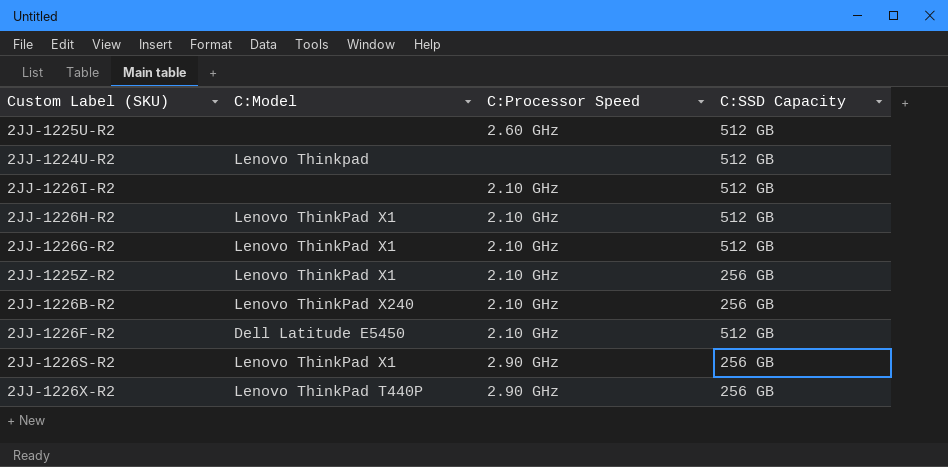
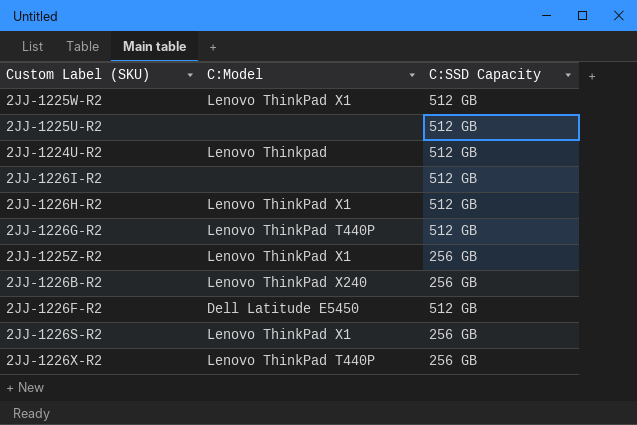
column C:Processor Speed | position: 3 -> none
row 2JJ-1225W-R2: none -> Lenovo ThinkPad X1 | 512 GB
2JJ-1226G-R2 | C:Model: Lenovo ThinkPad X1 -> Lenovo ThinkPad T440P

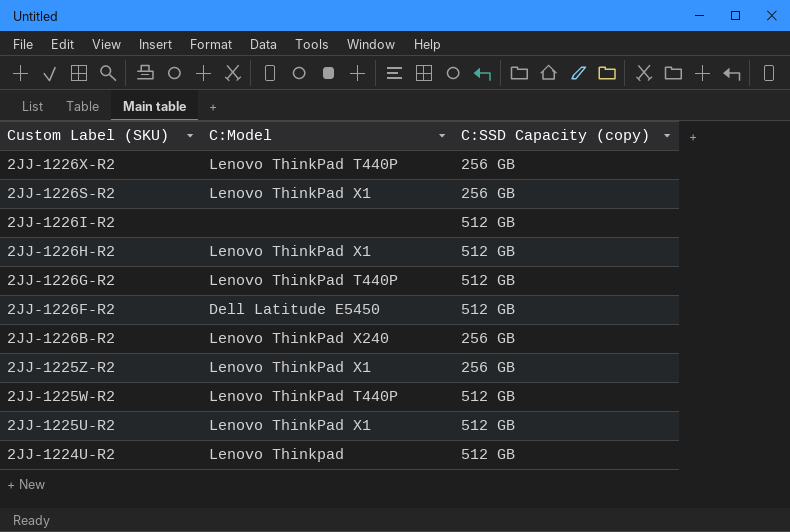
row order: none -> Custom Label (SKU) descending
column name: C:SSD Capacity -> C:SSD Capacity (copy)
2JJ-1225W-R2 | C:Model: Lenovo ThinkPad X1 -> Lenovo ThinkPad T440P
2JJ-1225U-R2 | C:Model: none -> Lenovo ThinkPad X1

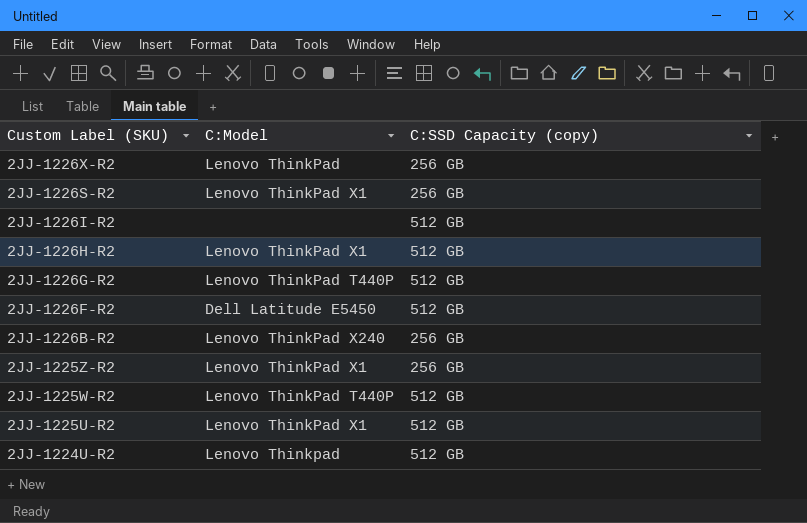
2JJ-1226X-R2 | C:Model: Lenovo ThinkPad T440P -> Lenovo ThinkPad

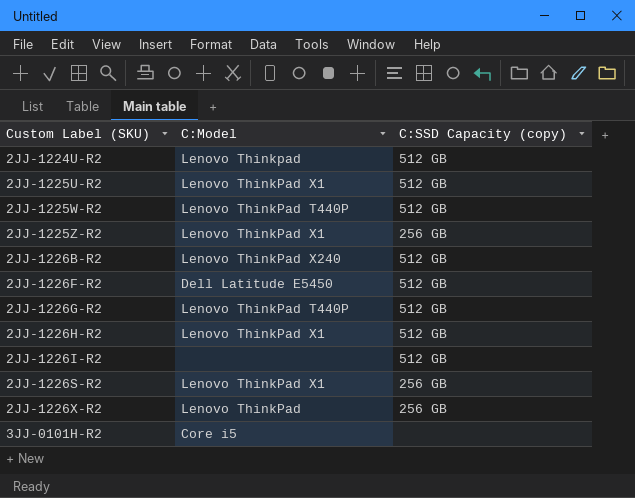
row order: Custom Label (SKU) descending -> Custom Label (SKU) ascending
2JJ-1226B-R2 | C:SSD Capacity (copy): 256 GB -> 512 GB
row 3JJ-0101H-R2: none -> Core i5 | none

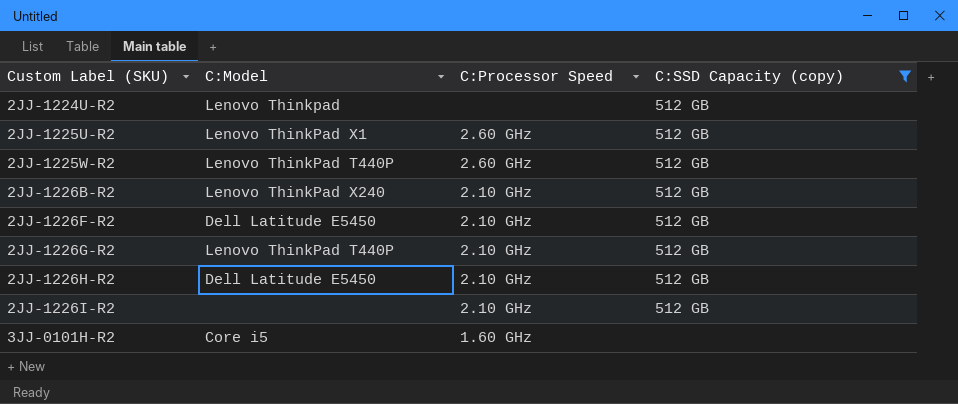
filter: none -> C:SSD Capacity (copy) != 256 GB
column C:Processor Speed | position: none -> 3
2JJ-1226H-R2 | C:Model: Lenovo ThinkPad X1 -> Dell Latitude E5450

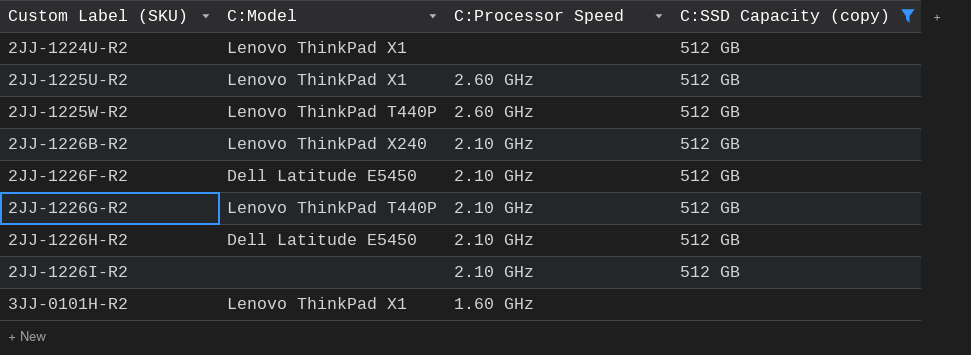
2JJ-1224U-R2 | C:Model: Lenovo Thinkpad -> Lenovo ThinkPad X1
3JJ-0101H-R2 | C:Model: Core i5 -> Lenovo ThinkPad X1

